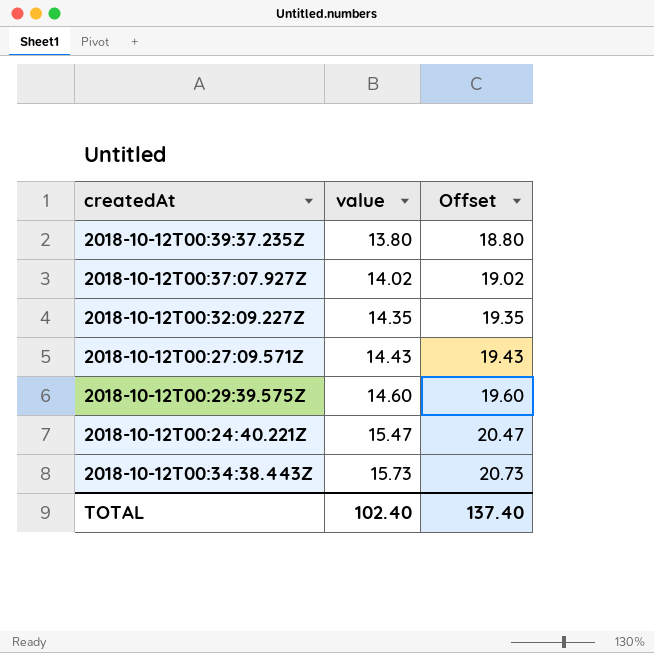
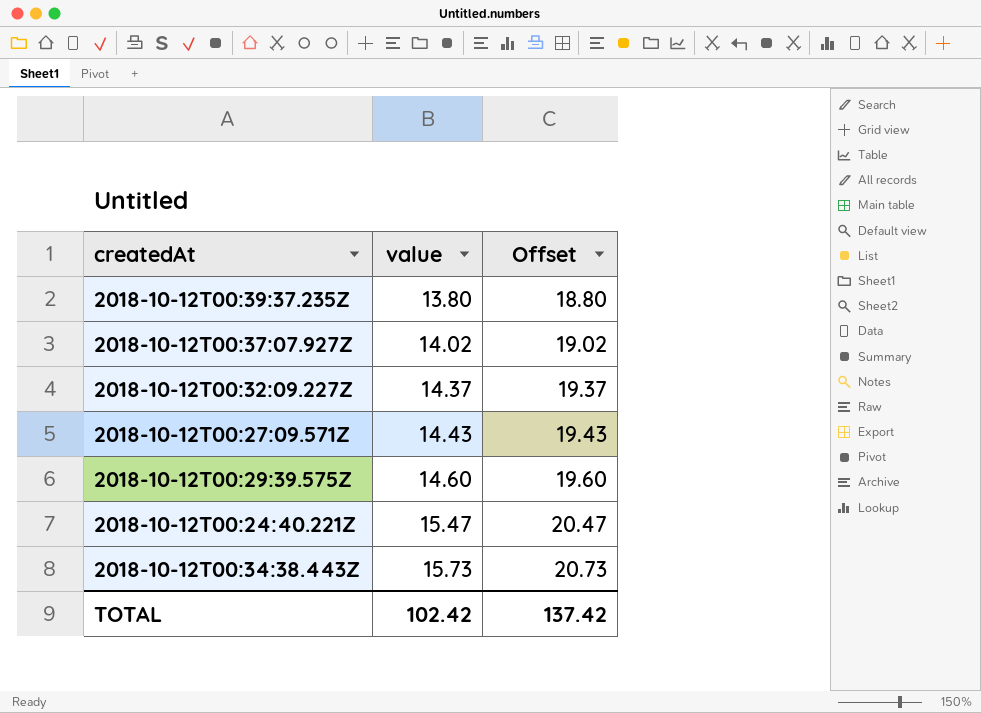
2018-10-12T00:32:09.227Z | value: 14.35 -> 14.37
2018-10-12T00:32:09.227Z | Offset: 19.35 -> 19.37
TOTAL | value: 102.40 -> 102.42
TOTAL | Offset: 137.40 -> 137.42

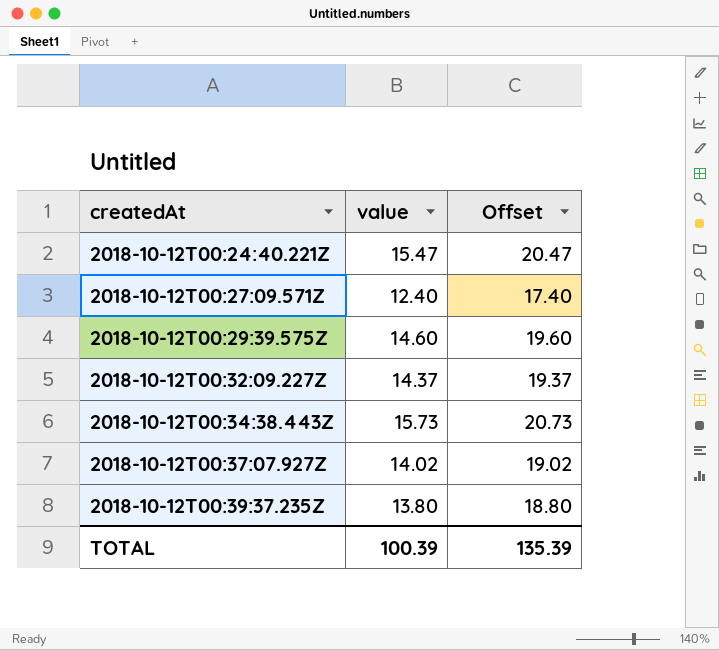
row order: value ascending -> createdAt ascending
2018-10-12T00:27:09.571Z | value: 14.43 -> 12.40
2018-10-12T00:27:09.571Z | Offset: 19.43 -> 17.40
TOTAL | value: 102.42 -> 100.39
TOTAL | Offset: 137.42 -> 135.39

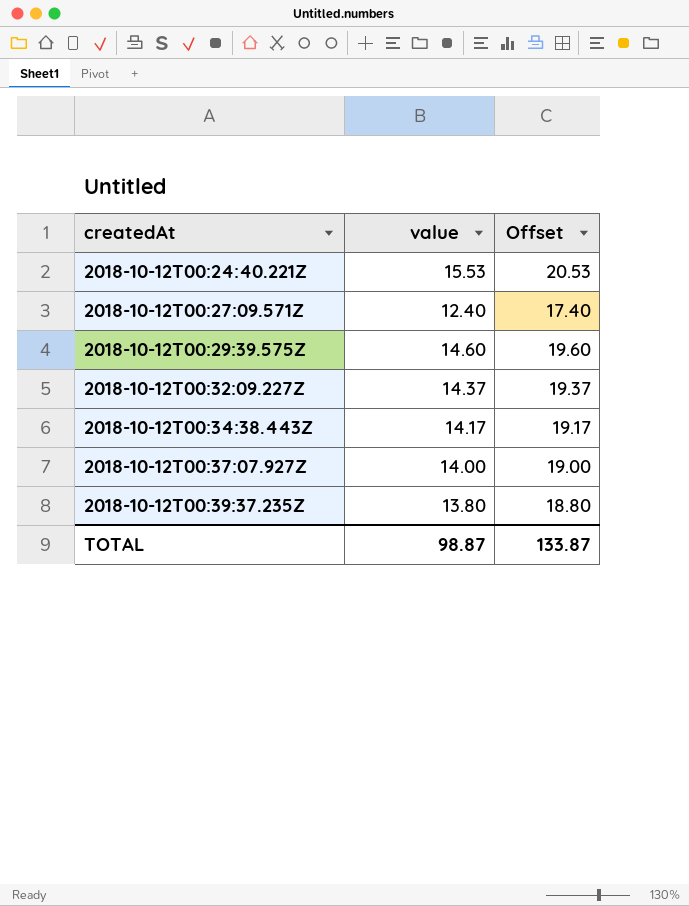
2018-10-12T00:24:40.221Z | value: 15.47 -> 15.53
2018-10-12T00:24:40.221Z | Offset: 20.47 -> 20.53
2018-10-12T00:34:38.443Z | value: 15.73 -> 14.17
2018-10-12T00:34:38.443Z | Offset: 20.73 -> 19.17
2018-10-12T00:37:07.927Z | value: 14.02 -> 14.00
2018-10-12T00:37:07.927Z | Offset: 19.02 -> 19.00
TOTAL | value: 100.39 -> 98.87
TOTAL | Offset: 135.39 -> 133.87

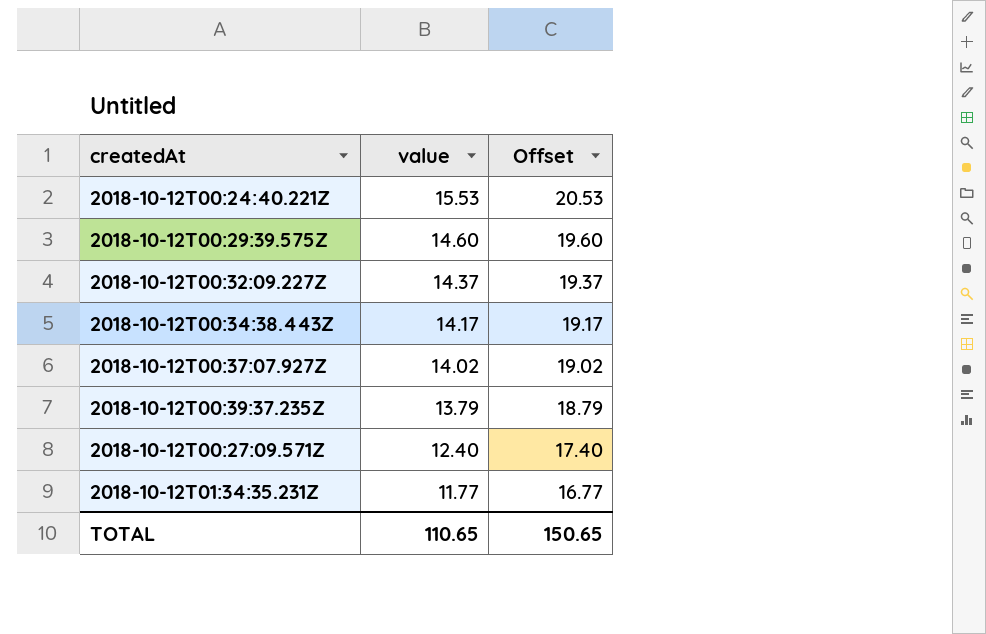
row order: createdAt ascending -> value descending
2018-10-12T00:37:07.927Z | value: 14.00 -> 14.02
2018-10-12T00:37:07.927Z | Offset: 19.00 -> 19.02
2018-10-12T00:39:37.235Z | value: 13.80 -> 13.79
2018-10-12T00:39:37.235Z | Offset: 18.80 -> 18.79
row 2018-10-12T01:34:35.231Z: none -> 11.77 | 16.77
TOTAL | value: 98.87 -> 110.65
TOTAL | Offset: 133.87 -> 150.65

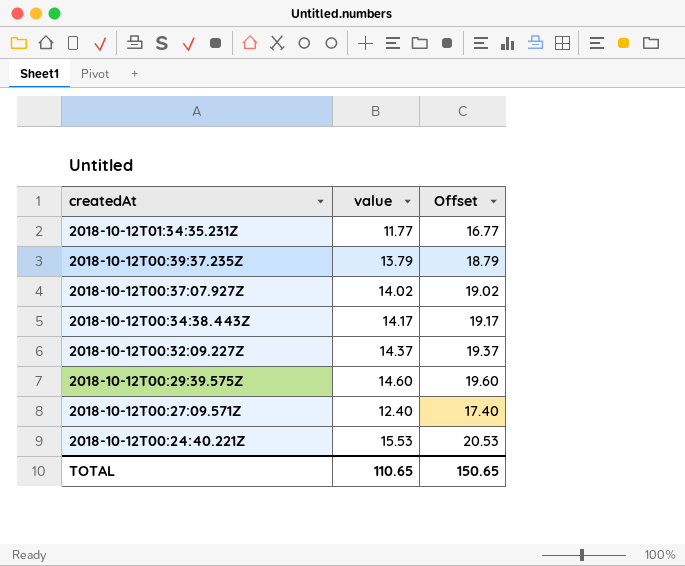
row order: value descending -> createdAt descending

